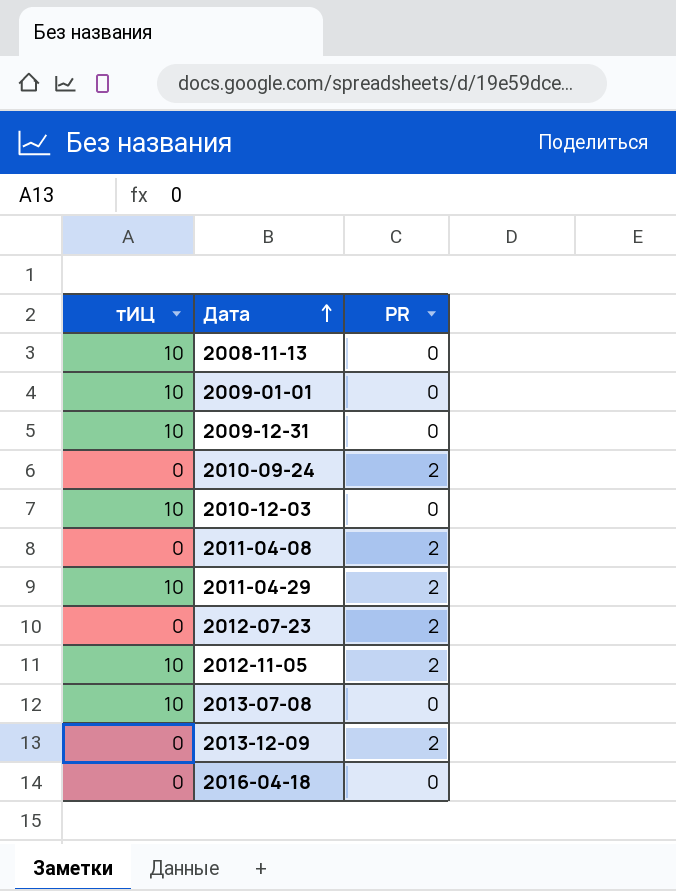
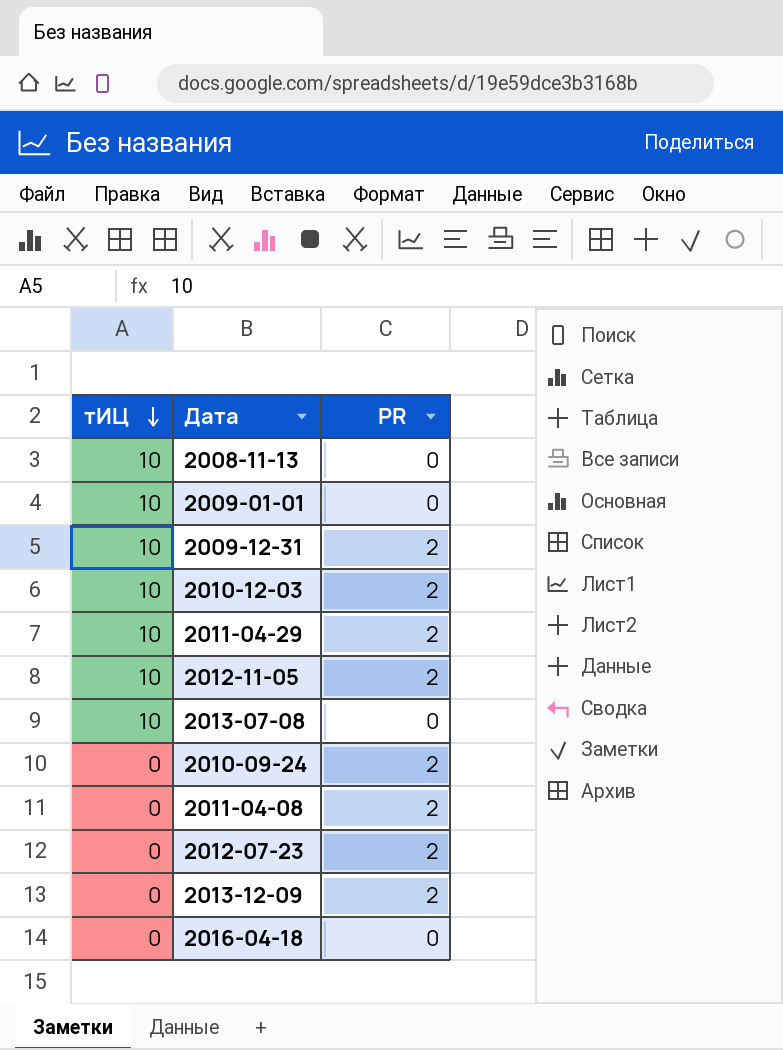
row order: Дата ascending -> тИЦ descending
2009-12-31 | PR: 0 -> 2
2010-12-03 | PR: 0 -> 2

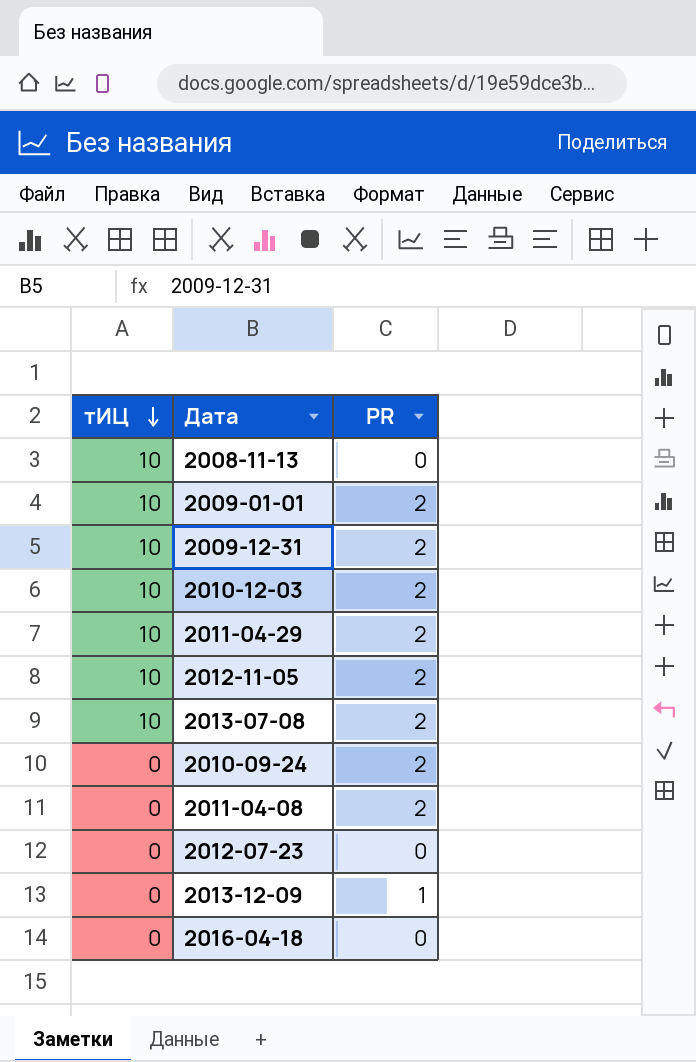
2009-01-01 | PR: 0 -> 2
2013-07-08 | PR: 0 -> 2
2012-07-23 | PR: 2 -> 0
2013-12-09 | PR: 2 -> 1

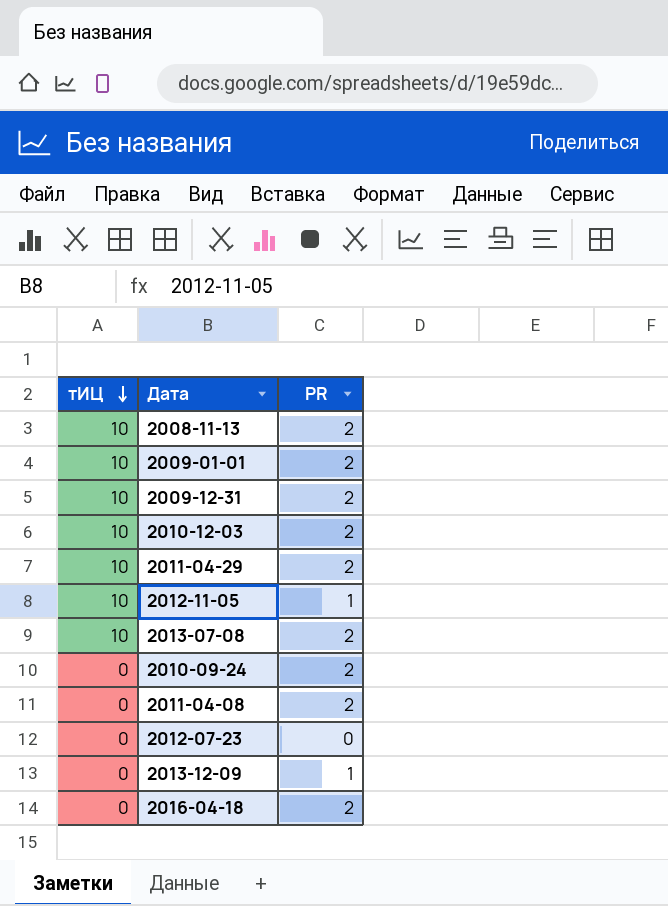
2008-11-13 | PR: 0 -> 2
2012-11-05 | PR: 2 -> 1
2016-04-18 | PR: 0 -> 2

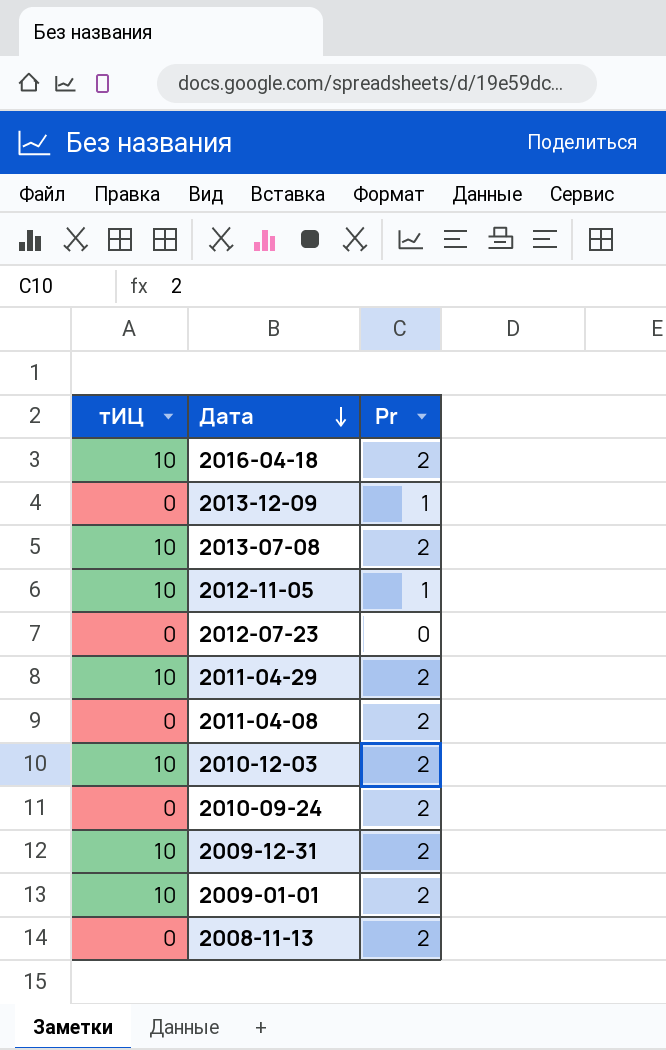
row order: тИЦ descending -> Дата descending
column name: PR -> Pr
2016-04-18 | тИЦ: 0 -> 10
2008-11-13 | тИЦ: 10 -> 0

